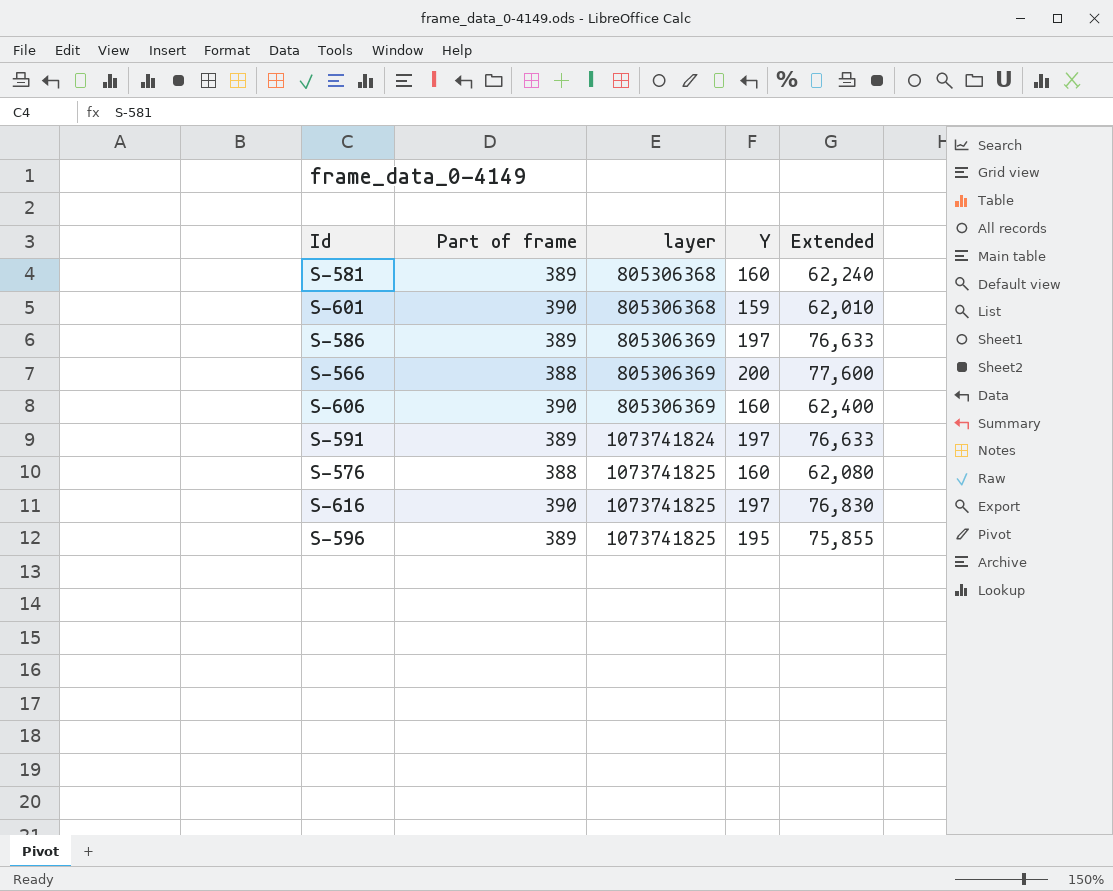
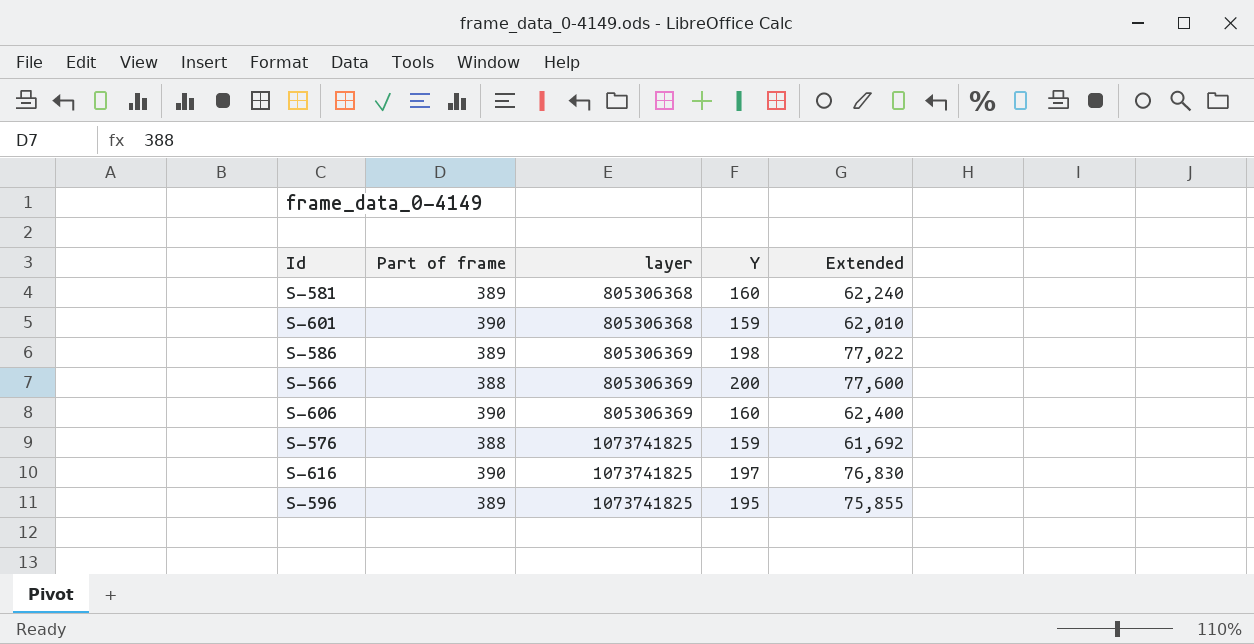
row S-591: 389 | 1073741824 | 197 | 76,633 -> none
S-586 | Y: 197 -> 198
S-586 | Extended: 76,633 -> 77,022
S-576 | Y: 160 -> 159
S-576 | Extended: 62,080 -> 61,692

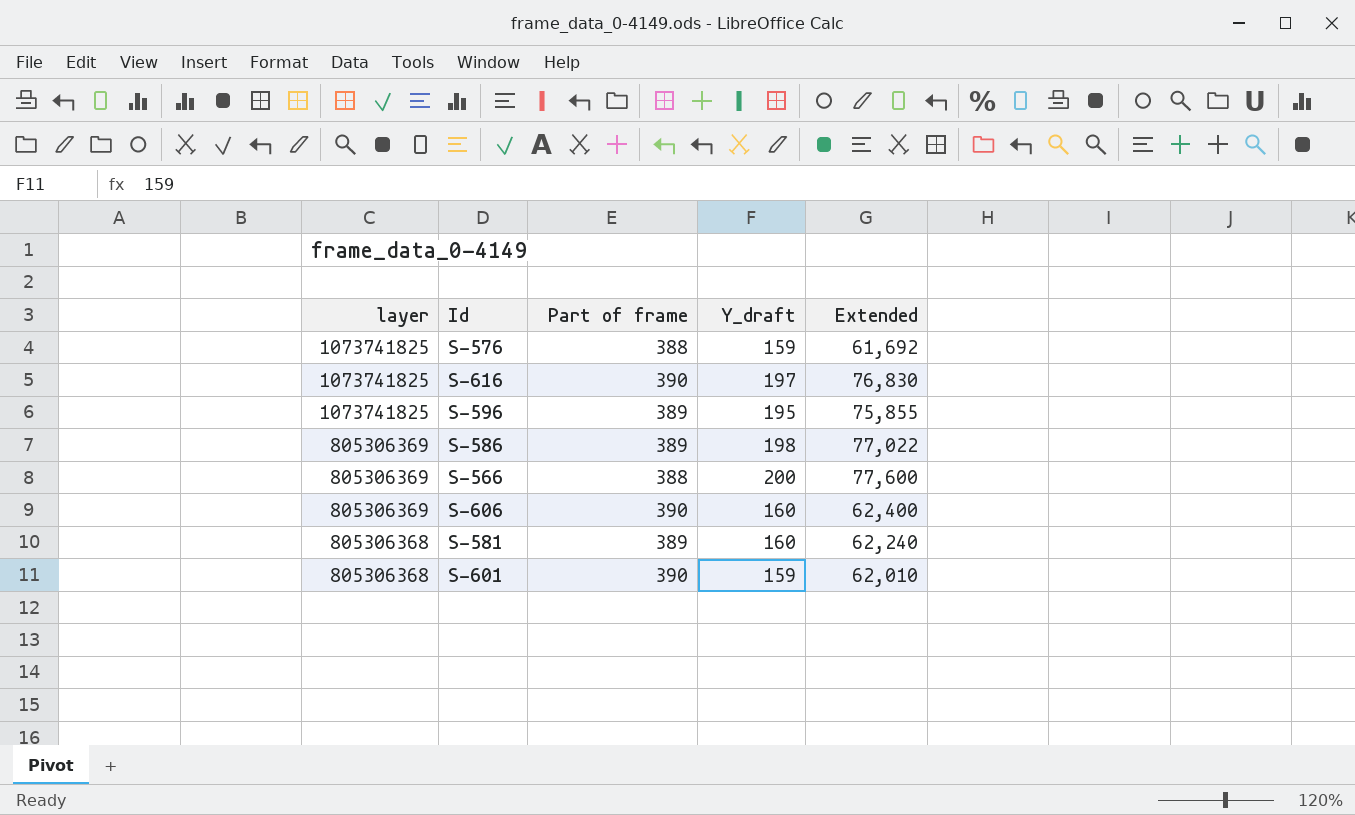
row order: layer ascending -> layer descending
column layer | position: 3 -> 1
column name: Y -> Y_draft

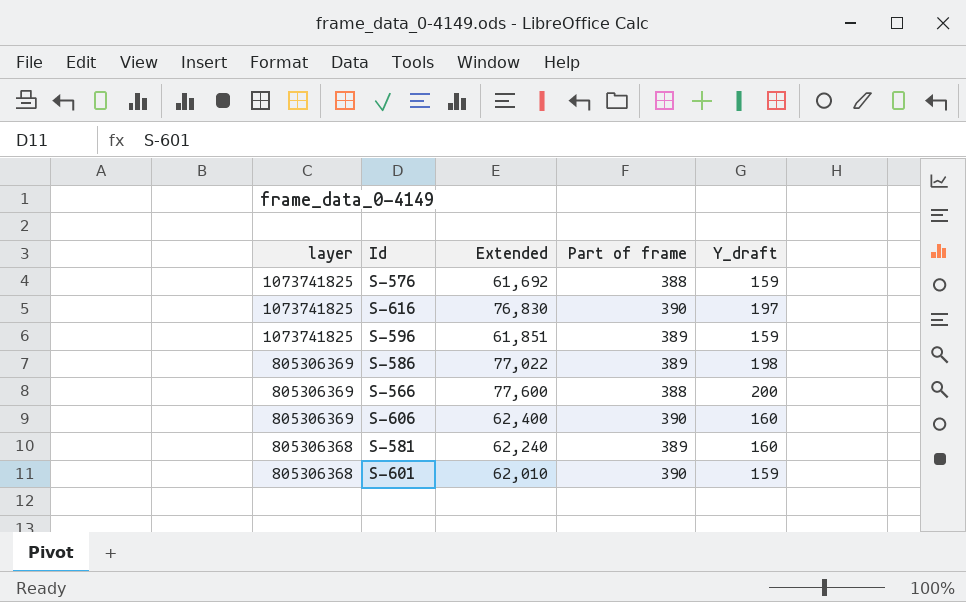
column Extended | position: 5 -> 3
S-596 | Extended: 75,855 -> 61,851
S-596 | Y_draft: 195 -> 159

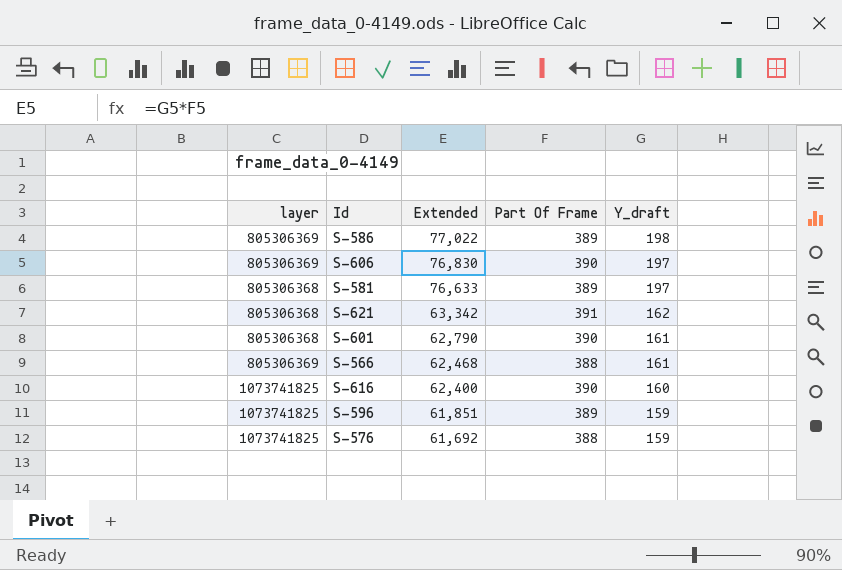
row order: layer descending -> Extended descending
column name: Part of frame -> Part Of Frame
S-606 | Extended: 62,400 -> 76,830
S-606 | Y_draft: 160 -> 197
S-581 | Extended: 62,240 -> 76,633
S-581 | Y_draft: 160 -> 197
row S-621: none -> 805306368 | 63,342 | 391 | 162
S-601 | Extended: 62,010 -> 62,790
S-601 | Y_draft: 159 -> 161
S-566 | Extended: 77,600 -> 62,468
S-566 | Y_draft: 200 -> 161
S-616 | Extended: 76,830 -> 62,400
S-616 | Y_draft: 197 -> 160

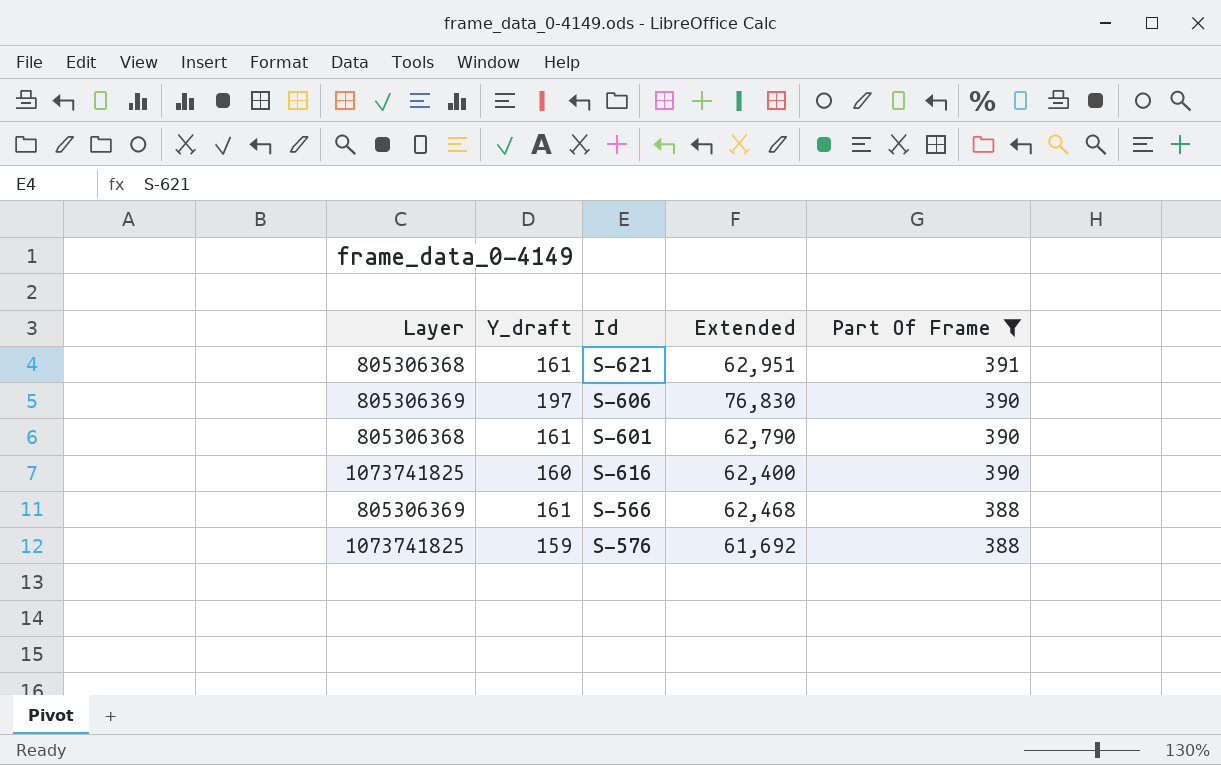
filter: none -> Part Of Frame != 389
row order: Extended descending -> Part Of Frame descending
column name: layer -> Layer
column Y_draft | position: 5 -> 2
S-621 | Y_draft: 162 -> 161
S-621 | Extended: 63,342 -> 62,951

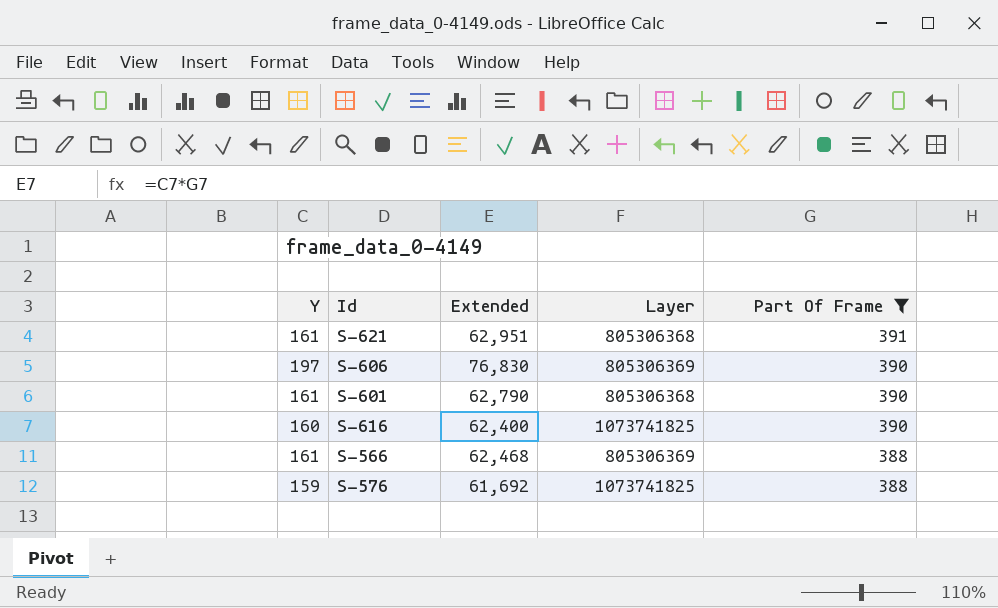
column name: Y_draft -> Y
column Layer | position: 1 -> 4

